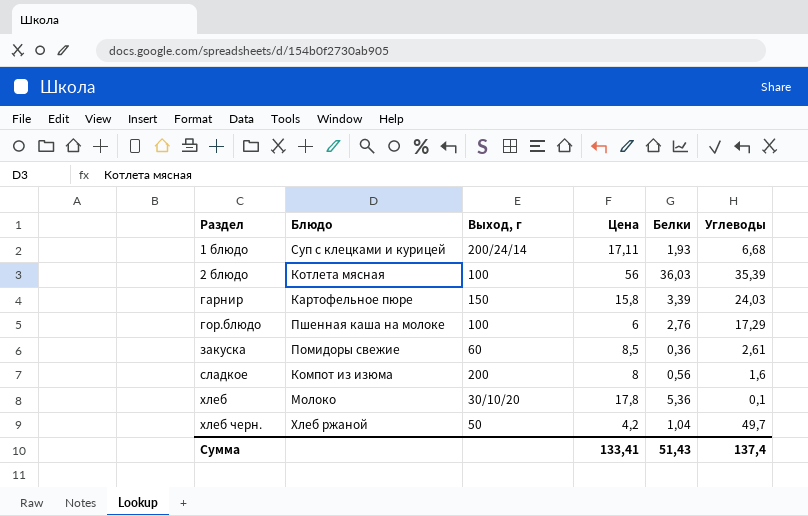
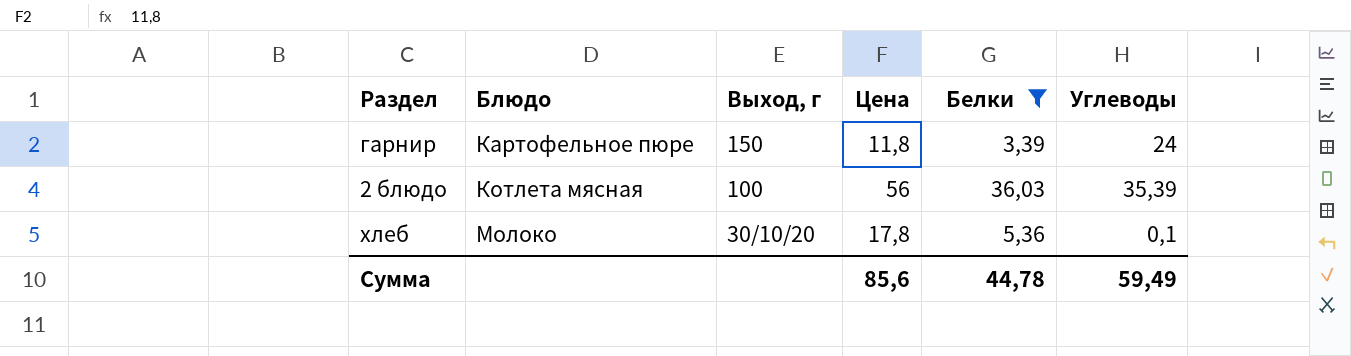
filter: none -> Белки >= 3,39
row order: Раздел ascending -> Блюдо ascending
гарнир | Цена: 15,8 -> 11,8
гарнир | Углеводы: 24,03 -> 24
Сумма | Цена: 133,41 -> 85,6
Сумма | Белки: 51,43 -> 44,78
Сумма | Углеводы: 137,4 -> 59,49

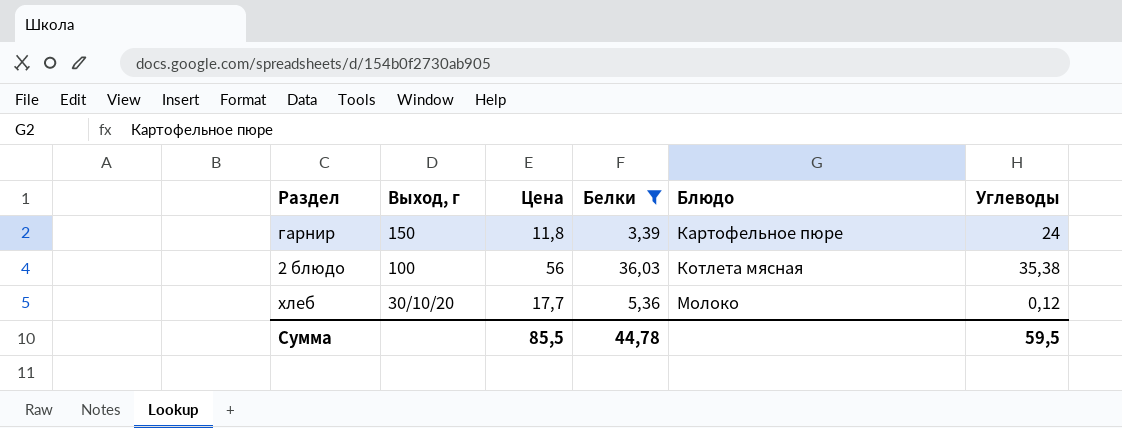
column Блюдо | position: 2 -> 5
2 блюдо | Углеводы: 35,39 -> 35,38
хлеб | Цена: 17,8 -> 17,7
хлеб | Углеводы: 0,1 -> 0,12
Сумма | Цена: 85,6 -> 85,5
Сумма | Углеводы: 59,49 -> 59,5

